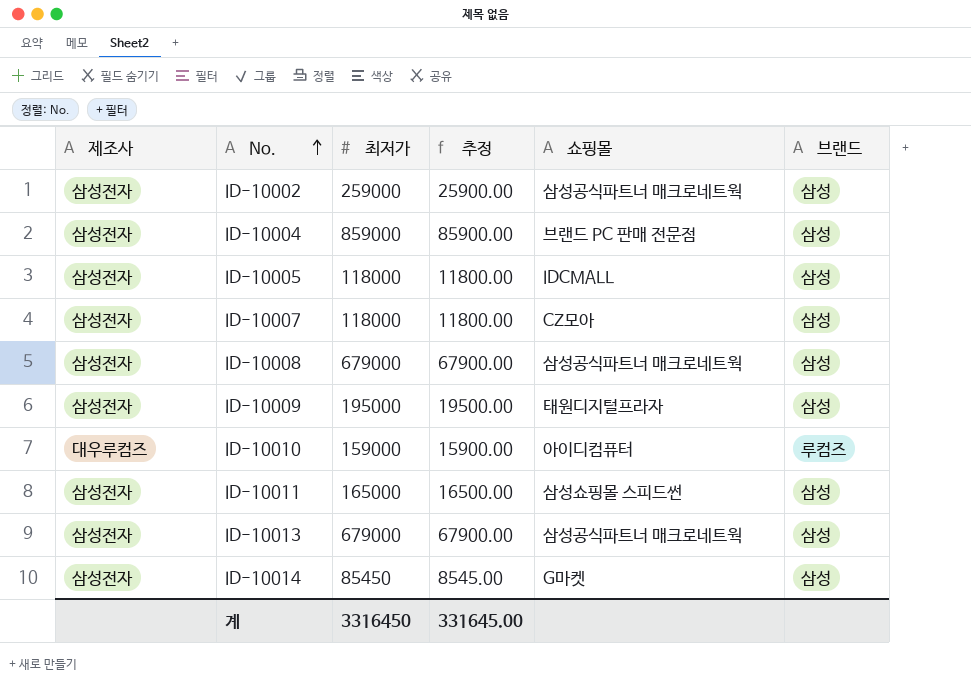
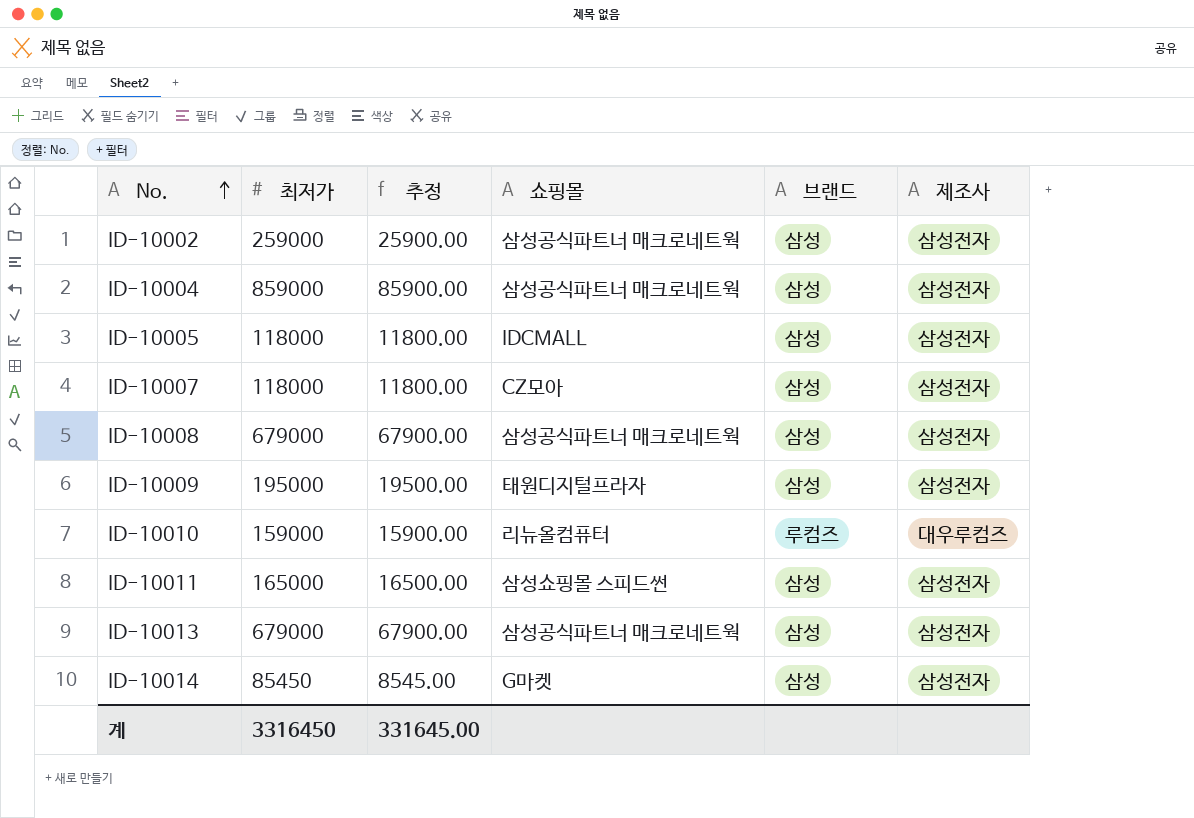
column 제조사 | position: 1 -> 6
ID-10004 | 쇼핑몰: 브랜드 PC 판매 전문점 -> 삼성공식파트너 매크로네트웍
ID-10010 | 쇼핑몰: 아이디컴퓨터 -> 리뉴올컴퓨터

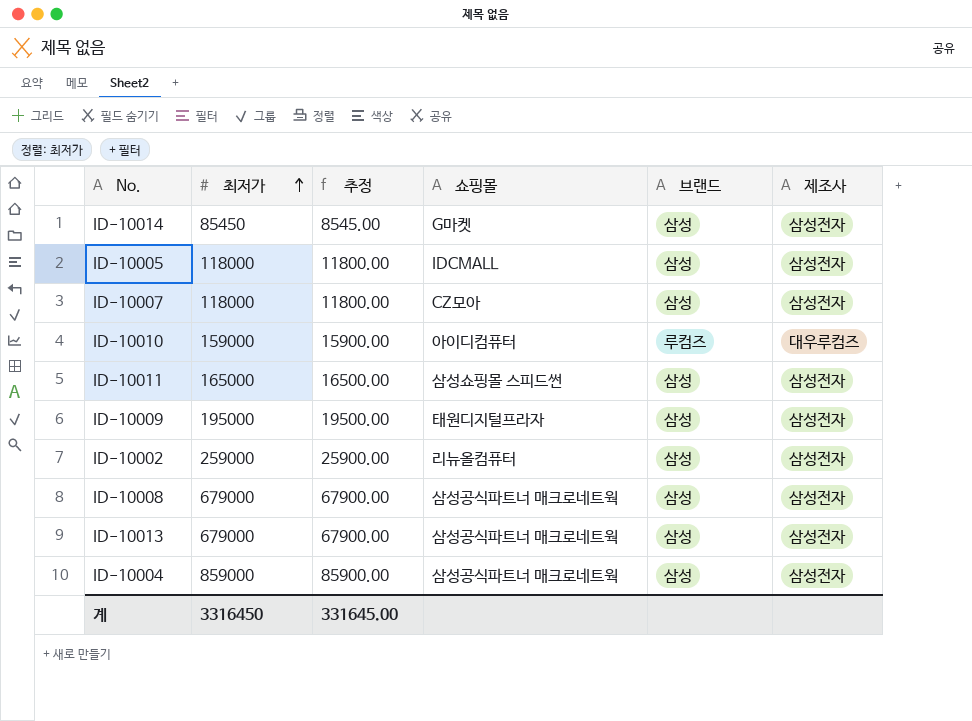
row order: No. ascending -> 최저가 ascending
ID-10010 | 쇼핑몰: 리뉴올컴퓨터 -> 아이디컴퓨터
ID-10002 | 쇼핑몰: 삼성공식파트너 매크로네트웍 -> 리뉴올컴퓨터

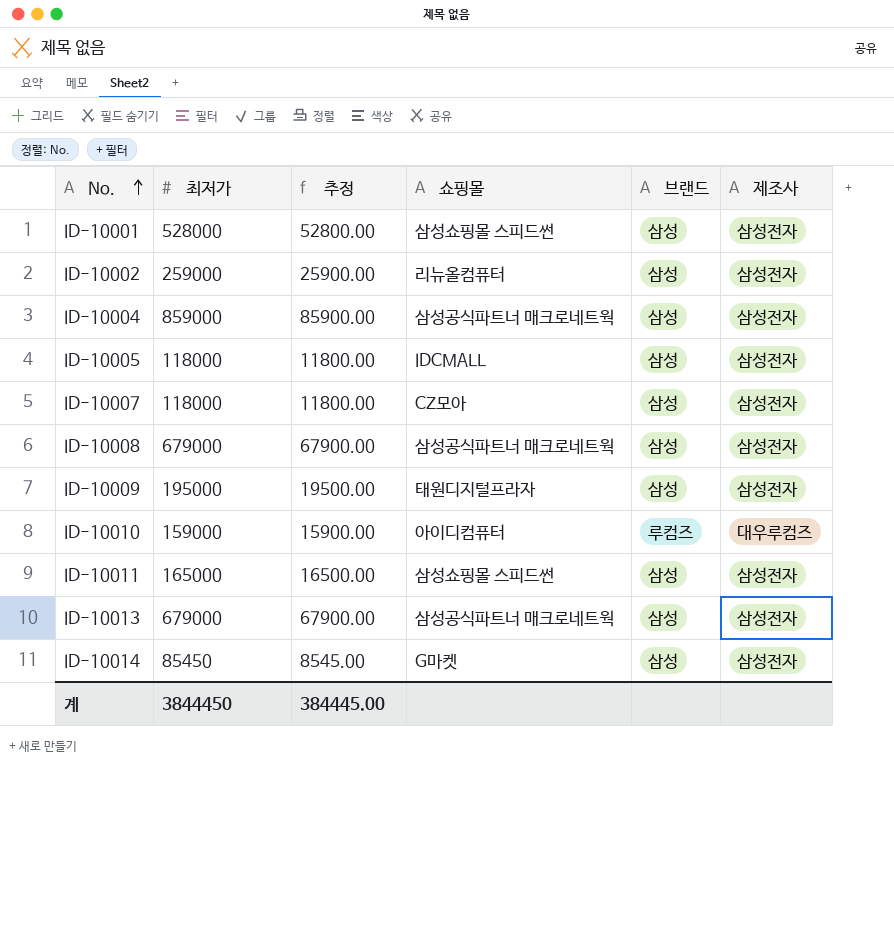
row order: 최저가 ascending -> No. ascending
row ID-10001: none -> 528000 | 52800.00 | 삼성쇼핑몰 스피드썬 | 삼성 | 삼성전자
계 | 최저가: 3316450 -> 3844450
계 | 추정: 331645.00 -> 384445.00

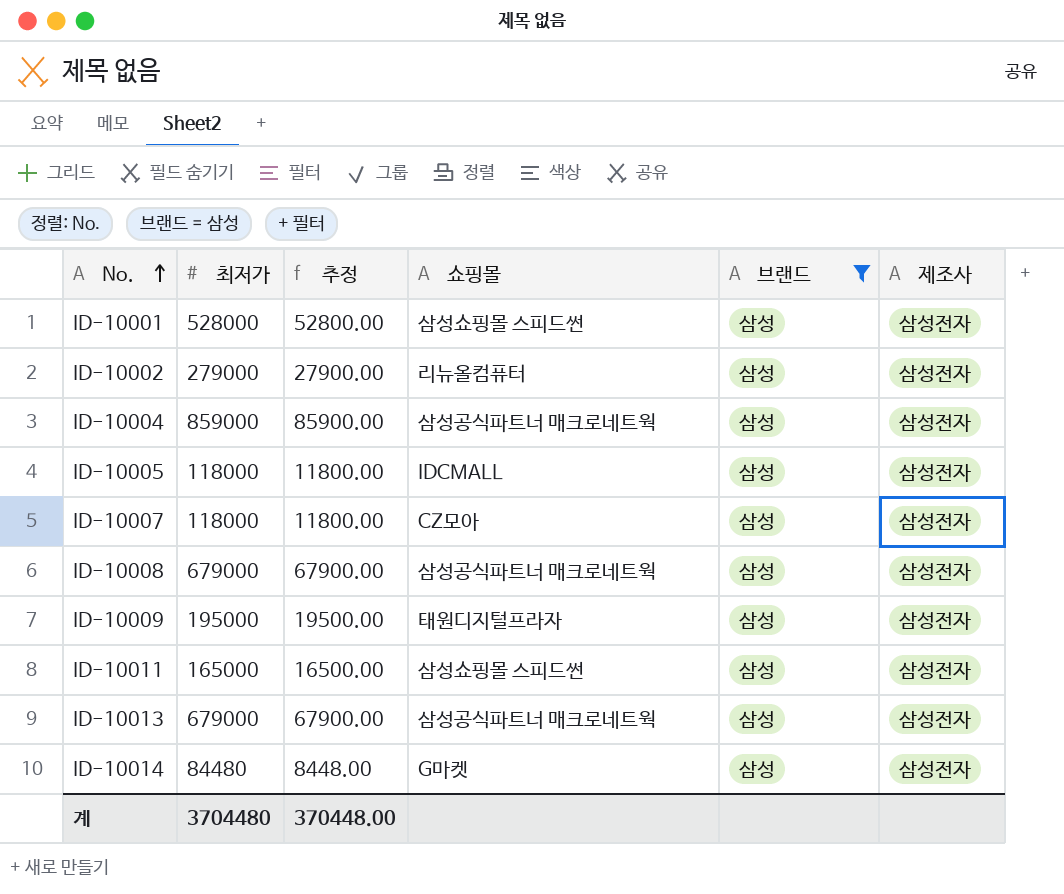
filter: none -> 브랜드 = 삼성
ID-10002 | 최저가: 259000 -> 279000
ID-10002 | 추정: 25900.00 -> 27900.00
ID-10014 | 최저가: 85450 -> 84480
ID-10014 | 추정: 8545.00 -> 8448.00
계 | 최저가: 3844450 -> 3704480
계 | 추정: 384445.00 -> 370448.00

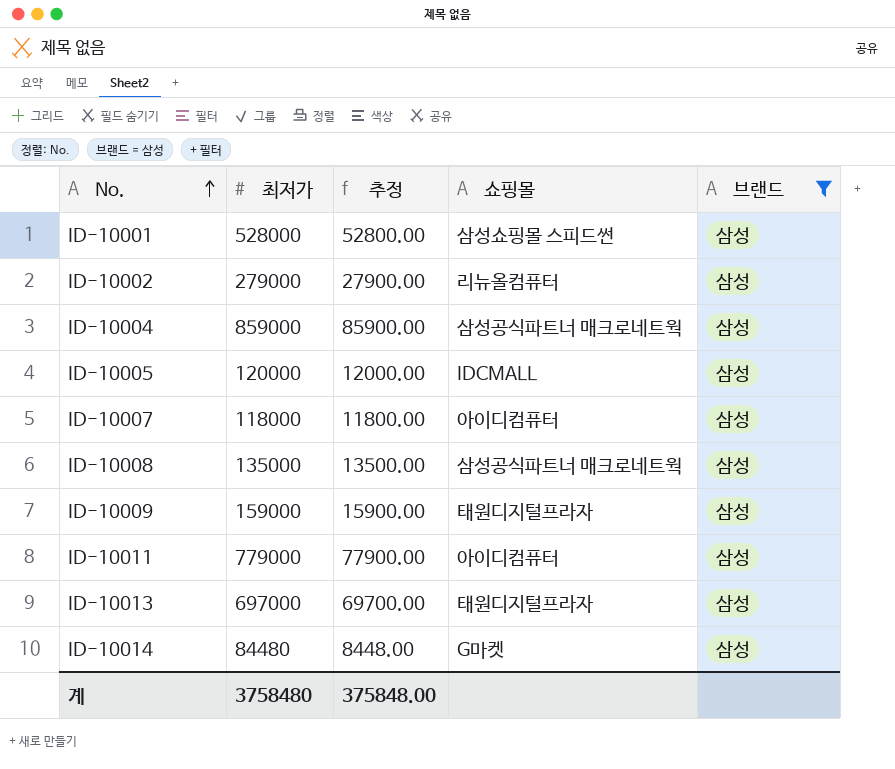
column 제조사 | position: 6 -> none
ID-10005 | 최저가: 118000 -> 120000
ID-10005 | 추정: 11800.00 -> 12000.00
ID-10007 | 쇼핑몰: CZ모아 -> 아이디컴퓨터
ID-10008 | 최저가: 679000 -> 135000
ID-10008 | 추정: 67900.00 -> 13500.00
ID-10009 | 최저가: 195000 -> 159000
ID-10009 | 추정: 19500.00 -> 15900.00
ID-10011 | 최저가: 165000 -> 779000
ID-10011 | 추정: 16500.00 -> 77900.00
ID-10011 | 쇼핑몰: 삼성쇼핑몰 스피드썬 -> 아이디컴퓨터
ID-10013 | 최저가: 679000 -> 697000
ID-10013 | 추정: 67900.00 -> 69700.00
ID-10013 | 쇼핑몰: 삼성공식파트너 매크로네트웍 -> 태원디지털프라자
계 | 최저가: 3704480 -> 3758480
계 | 추정: 370448.00 -> 375848.00

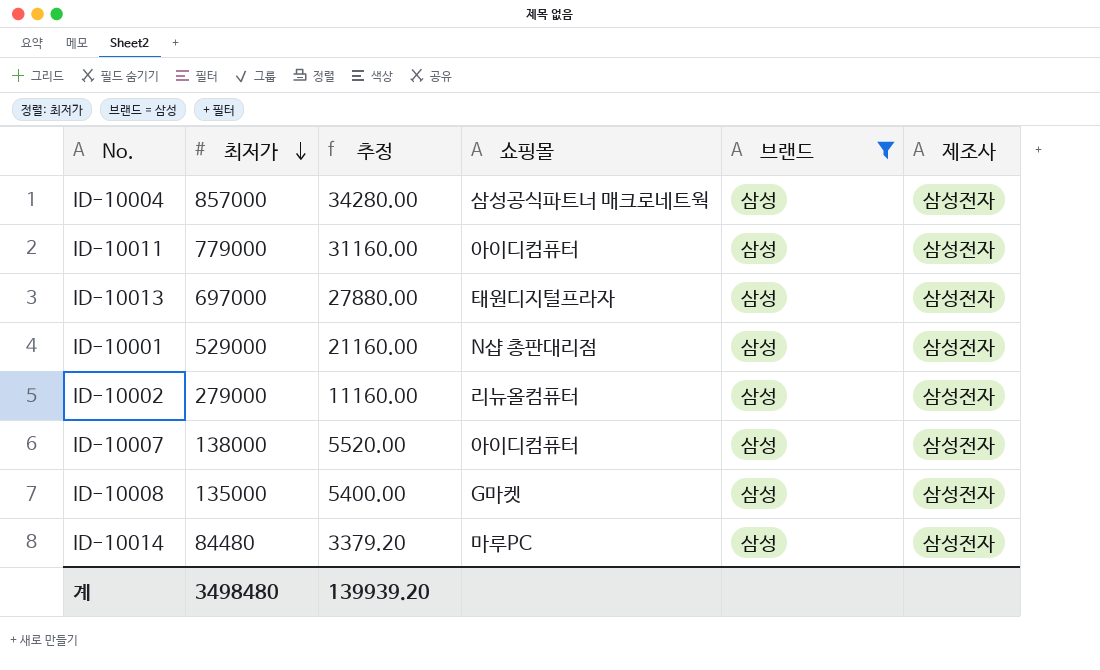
row order: No. ascending -> 최저가 descending
column 추정 | formula: [최저가] * 0.1 -> [최저가] * 0.04
column 제조사 | position: none -> 6
row ID-10005: 120000 | 12000.00 | IDCMALL | 삼성 -> none
row ID-10009: 159000 | 15900.00 | 태원디지털프라자 | 삼성 -> none
ID-10004 | 최저가: 859000 -> 857000
ID-10001 | 최저가: 528000 -> 529000
ID-10001 | 쇼핑몰: 삼성쇼핑몰 스피드썬 -> N샵 총판대리점
ID-10007 | 최저가: 118000 -> 138000
ID-10008 | 쇼핑몰: 삼성공식파트너 매크로네트웍 -> G마켓
ID-10014 | 쇼핑몰: G마켓 -> 마루PC
계 | 최저가: 3758480 -> 3498480
계 | 추정: 375848.00 -> 139939.20

